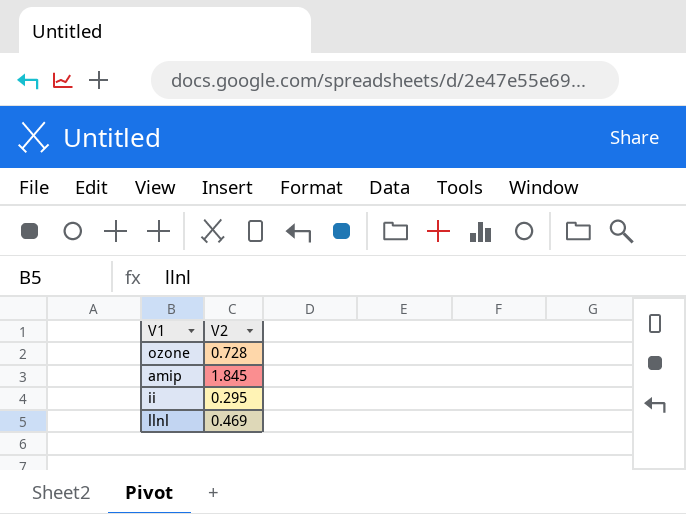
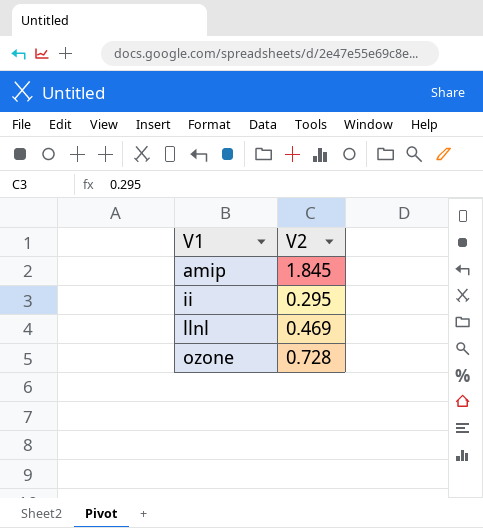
row order: none -> V1 ascending

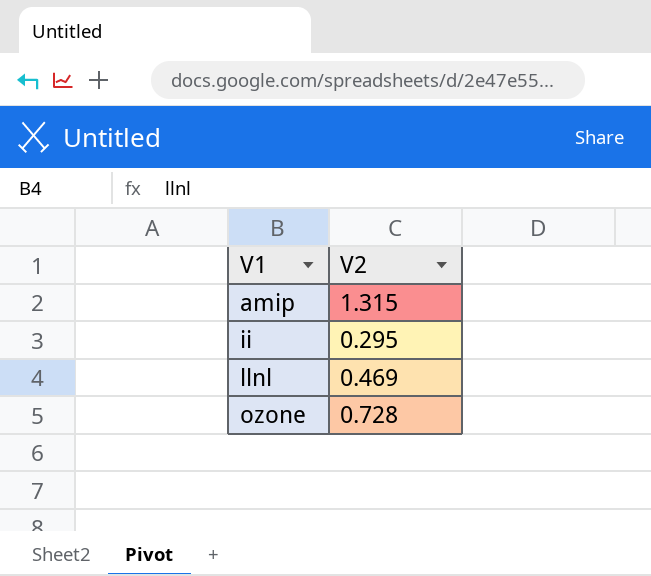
amip | V2: 1.845 -> 1.315

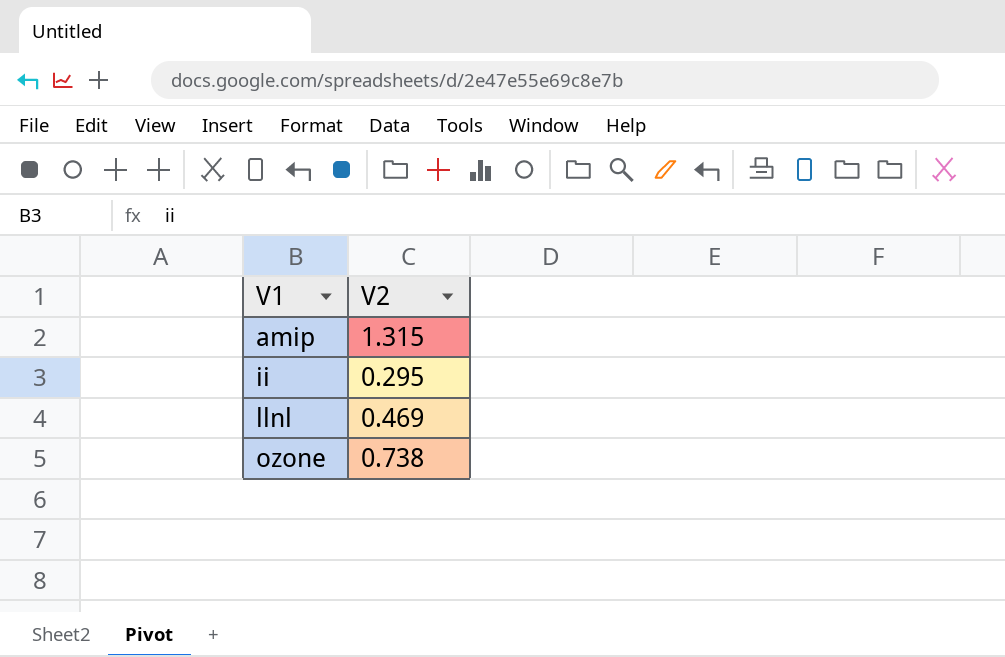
ozone | V2: 0.728 -> 0.738

